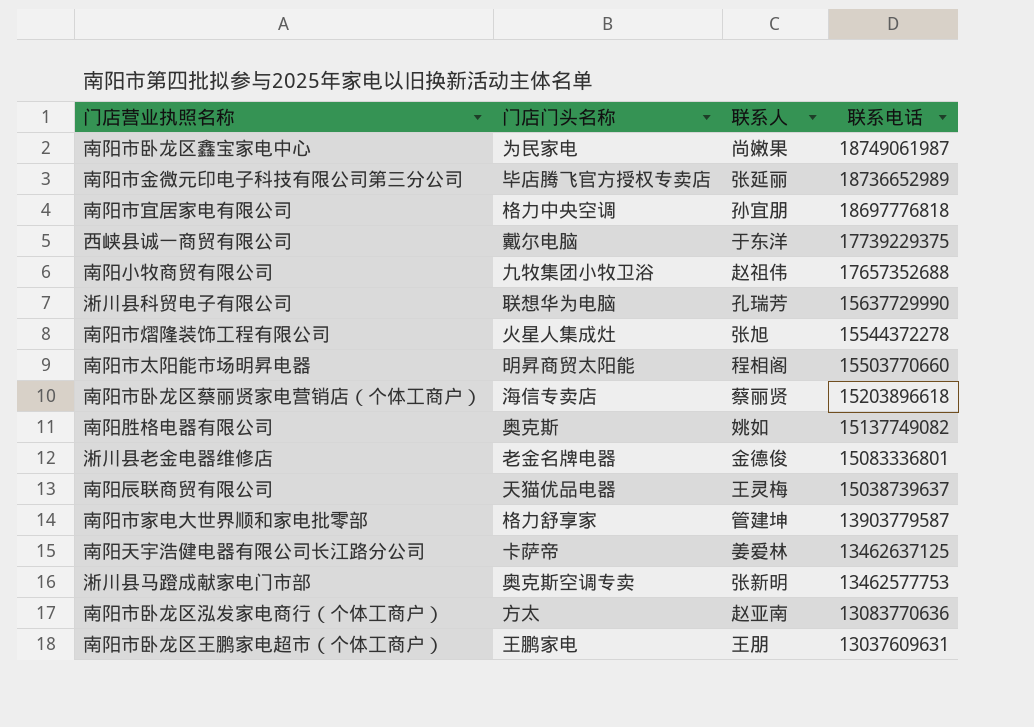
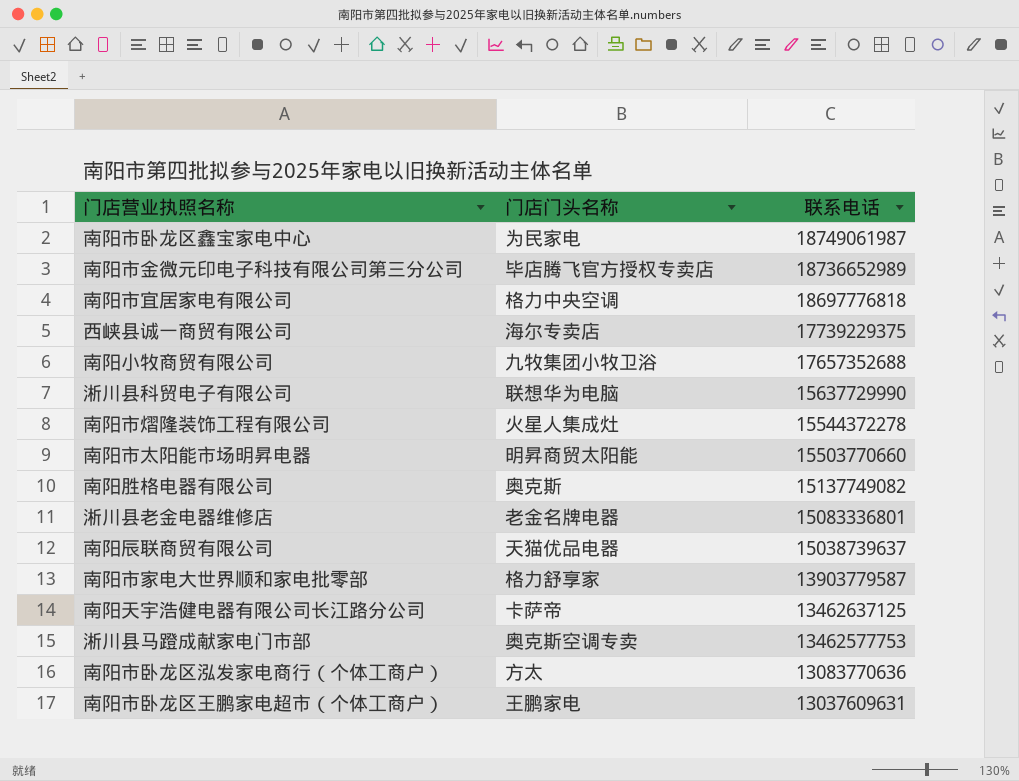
column 联系人 | position: 3 -> none
row 南阳市卧龙区蔡丽贤家电营销店（个体工商户）: 海信专卖店 | 蔡丽贤 | 15203896618 -> none
西峡县诚一商贸有限公司 | 门店门头名称: 戴尔电脑 -> 海尔专卖店

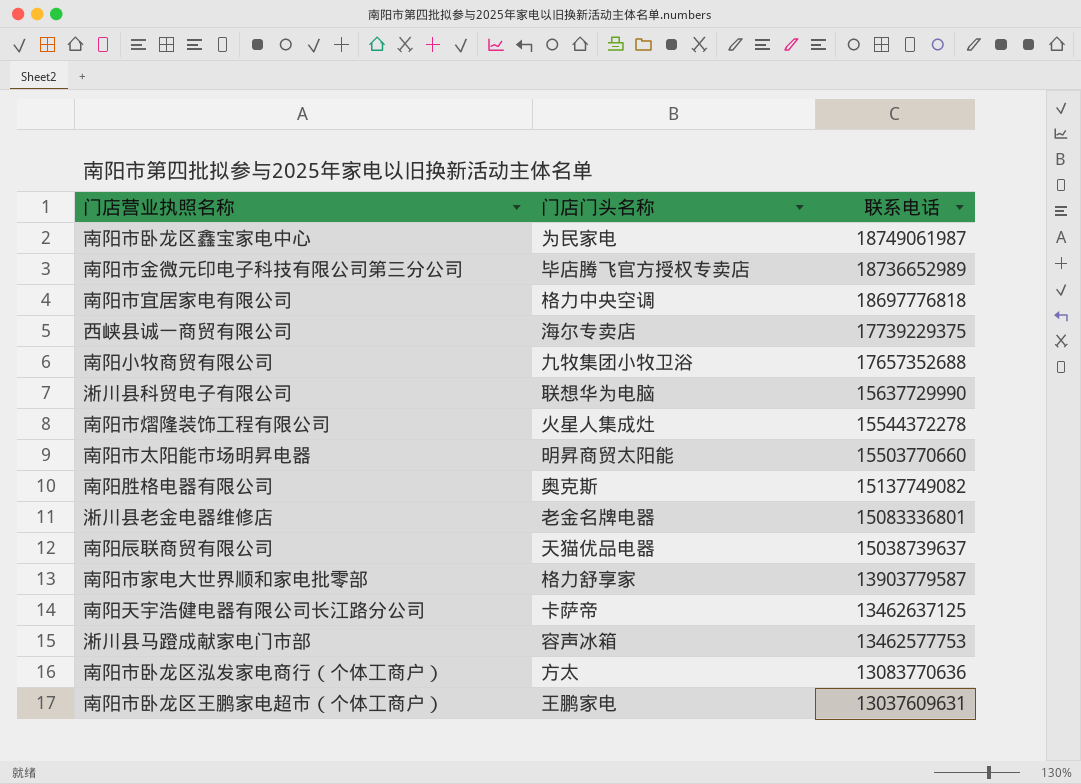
淅川县马蹬成献家电门市部 | 门店门头名称: 奥克斯空调专卖 -> 容声冰箱

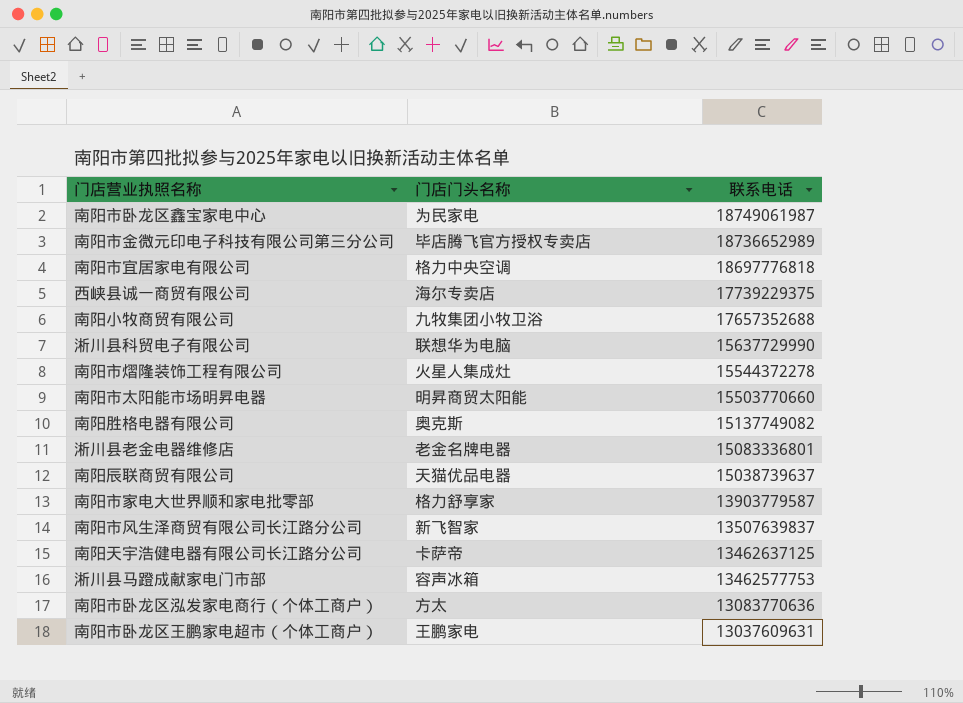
row 南阳市风生泽商贸有限公司长江路分公司: none -> 新飞智家 | 13507639837

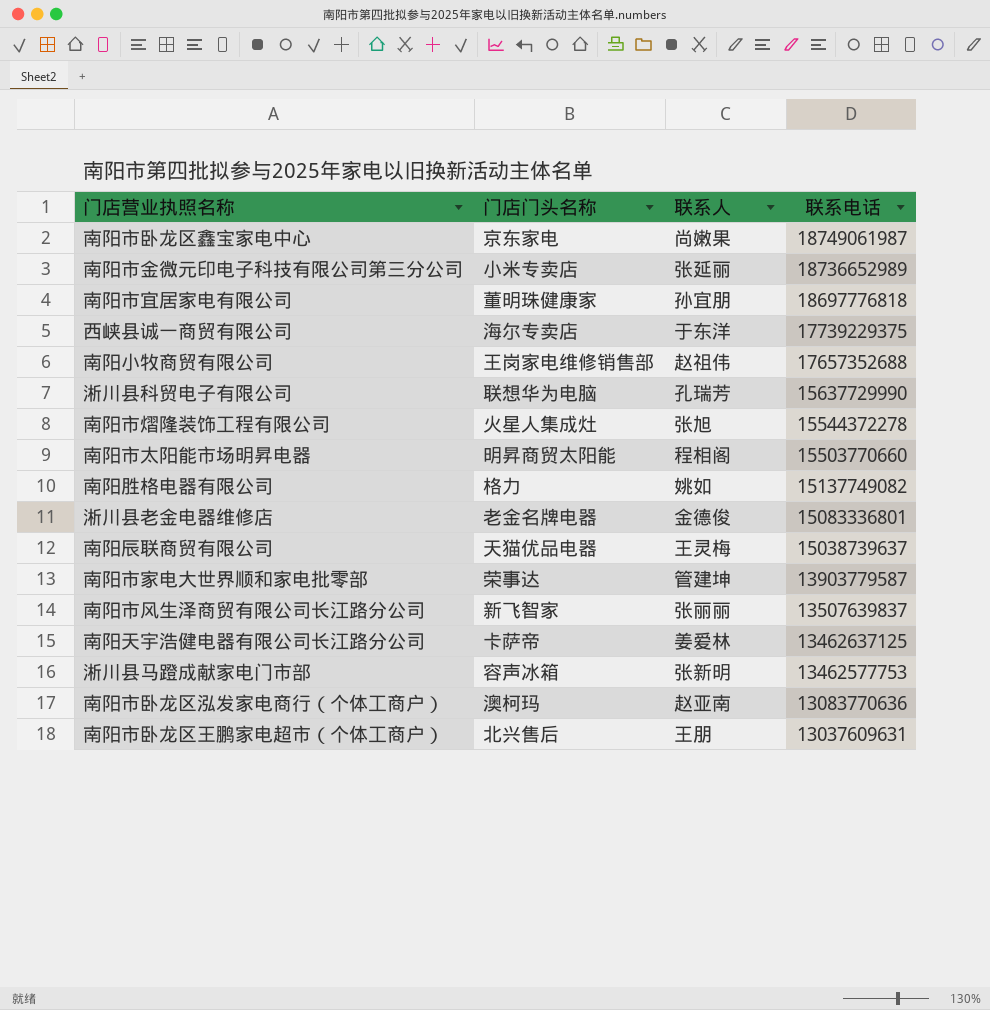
column 联系人 | position: none -> 3
南阳市卧龙区鑫宝家电中心 | 门店门头名称: 为民家电 -> 京东家电
南阳市金微元印电子科技有限公司第三分公司 | 门店门头名称: 毕店腾飞官方授权专卖店 -> 小米专卖店
南阳市宜居家电有限公司 | 门店门头名称: 格力中央空调 -> 董明珠健康家
南阳小牧商贸有限公司 | 门店门头名称: 九牧集团小牧卫浴 -> 王岗家电维修销售部
南阳胜格电器有限公司 | 门店门头名称: 奥克斯 -> 格力
南阳市家电大世界顺和家电批零部 | 门店门头名称: 格力舒享家 -> 荣事达
南阳市卧龙区泓发家电商行（个体工商户） | 门店门头名称: 方太 -> 澳柯玛
南阳市卧龙区王鹏家电超市（个体工商户） | 门店门头名称: 王鹏家电 -> 北兴售后

